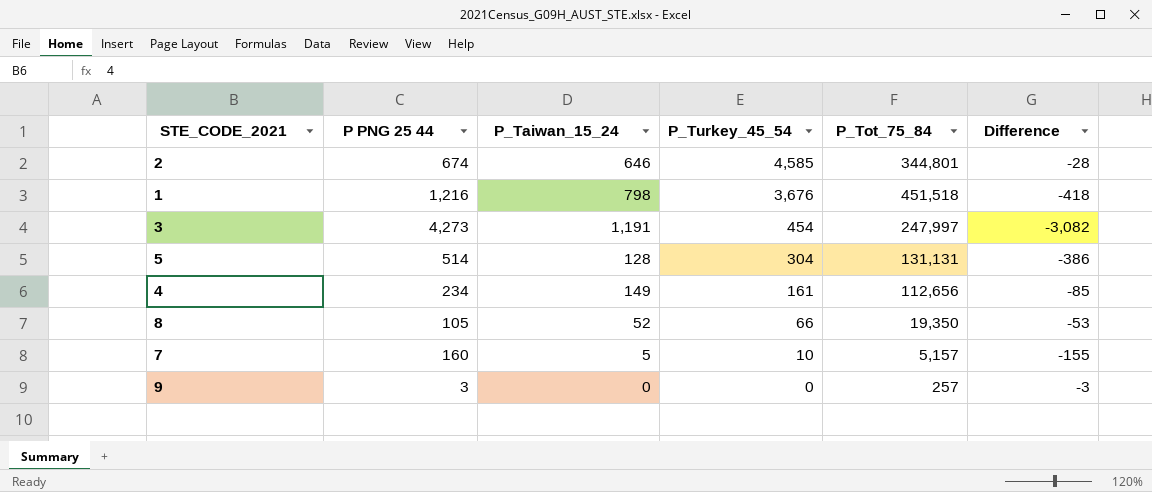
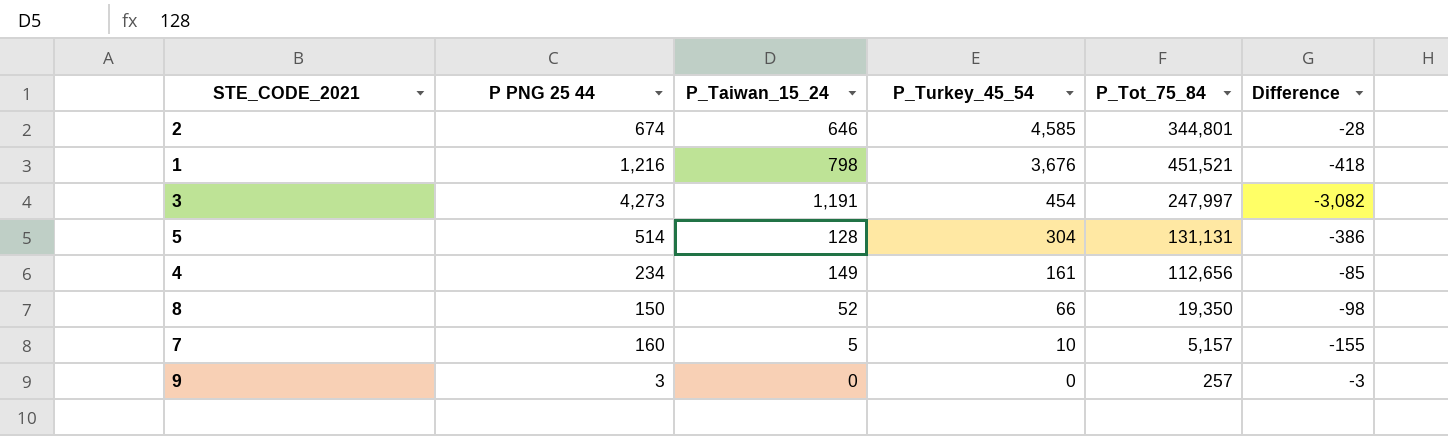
1 | P_Tot_75_84: 451,518 -> 451,521
8 | P PNG 25 44: 105 -> 150
8 | Difference: -53 -> -98

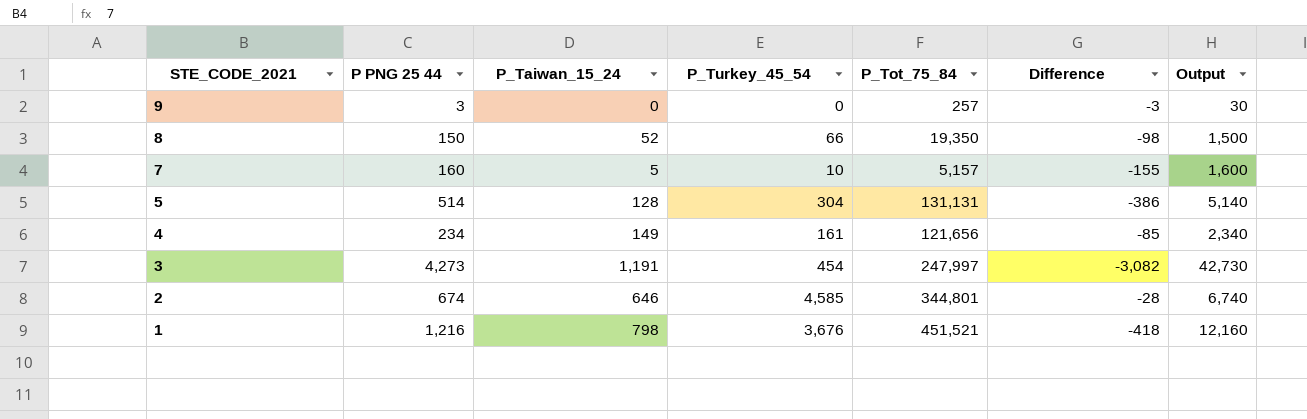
row order: P_Turkey_45_54 descending -> STE_CODE_2021 descending
column Output | formula: none -> [P PNG 25 44] * 10
4 | P_Tot_75_84: 112,656 -> 121,656

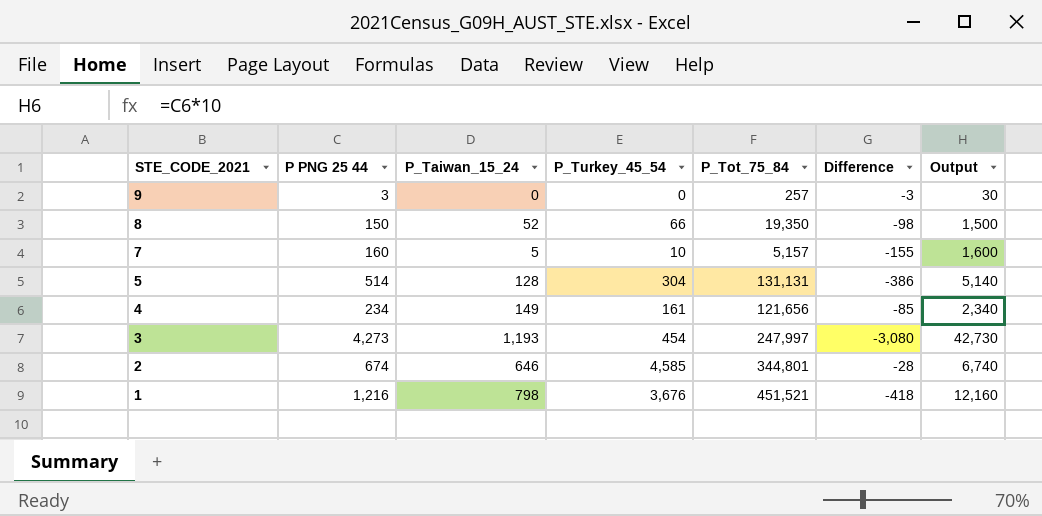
3 | P_Taiwan_15_24: 1,191 -> 1,193
3 | Difference: -3,082 -> -3,080

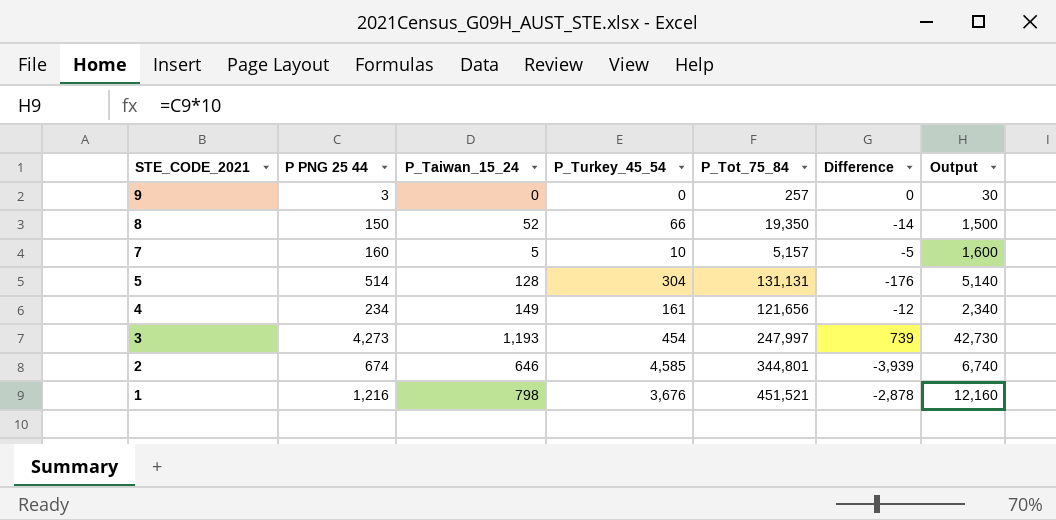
column Difference | formula: [P_Taiwan_15_24] - [P PNG 25 44] -> [P_Taiwan_15_24] - [P_Turkey_45_54]

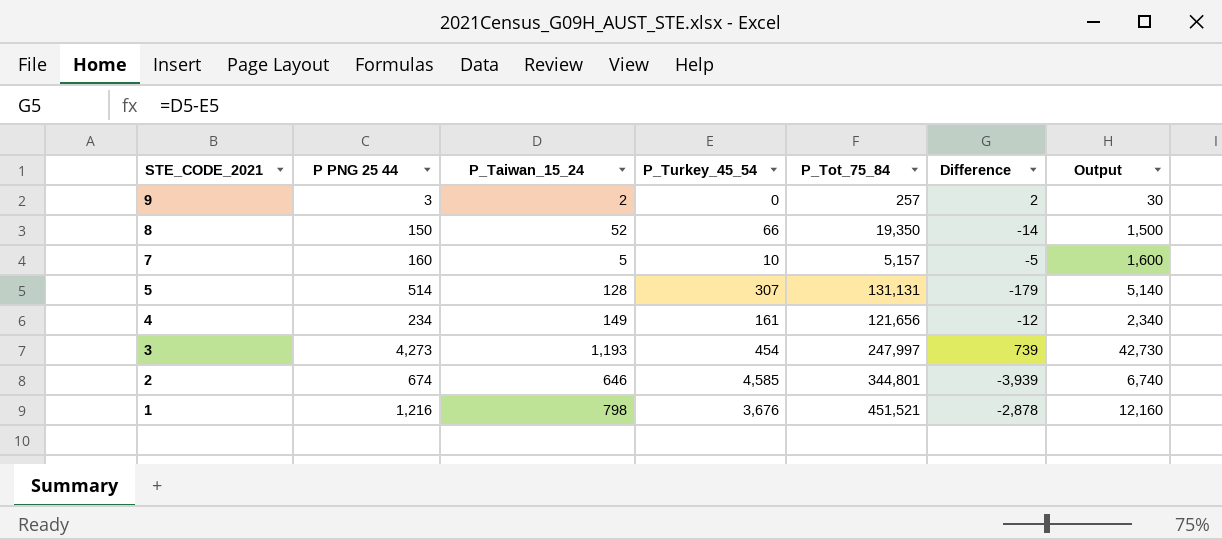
9 | P_Taiwan_15_24: 0 -> 2
9 | Difference: 0 -> 2
5 | P_Turkey_45_54: 304 -> 307
5 | Difference: -176 -> -179

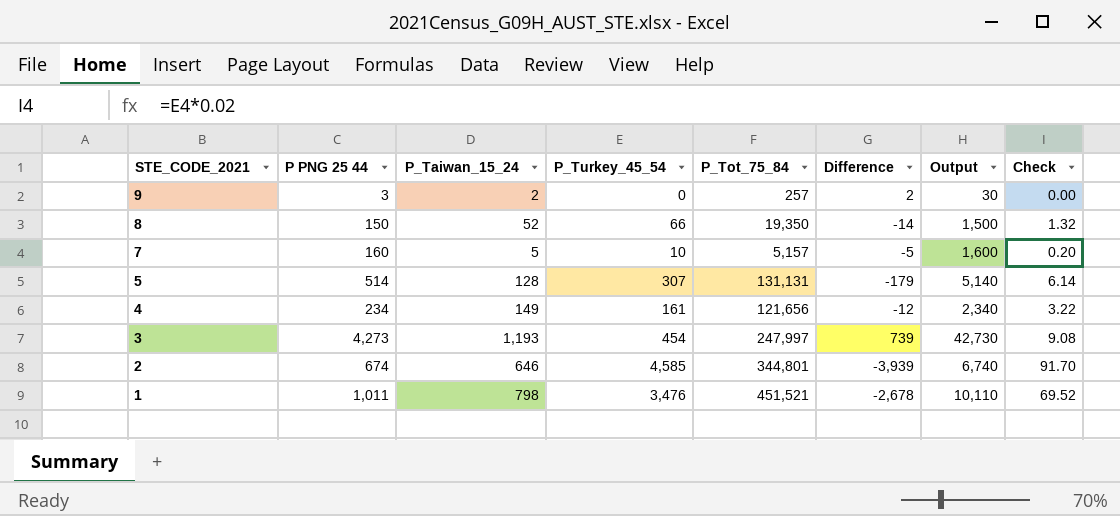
column Check | formula: none -> [P_Turkey_45_54] * 0.02
1 | P PNG 25 44: 1,216 -> 1,011
1 | P_Turkey_45_54: 3,676 -> 3,476
1 | Difference: -2,878 -> -2,678
1 | Output: 12,160 -> 10,110

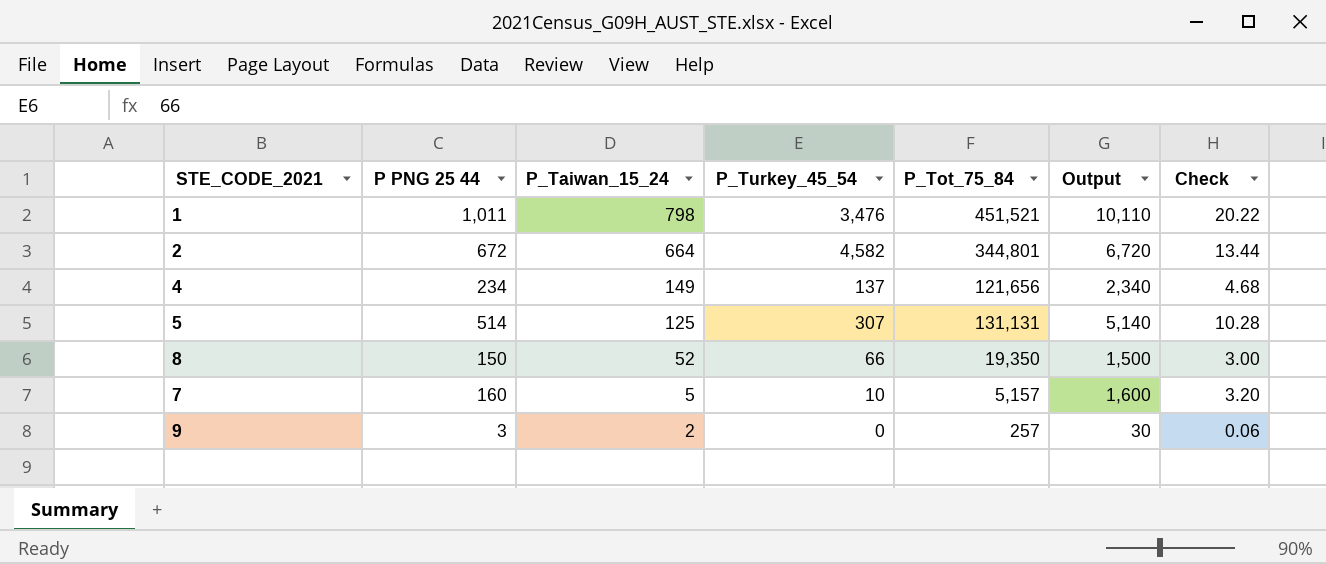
row order: STE_CODE_2021 descending -> P_Taiwan_15_24 descending
column Difference | formula: [P_Taiwan_15_24] - [P_Turkey_45_54] -> none
column Check | formula: [P_Turkey_45_54] * 0.02 -> [P PNG 25 44] * 0.02
row 3: 4,273 | 1,193 | 454 | 247,997 | 739 | 42,730 | 9.08 -> none
2 | P PNG 25 44: 674 -> 672
2 | P_Taiwan_15_24: 646 -> 664
2 | P_Turkey_45_54: 4,585 -> 4,582
2 | Output: 6,740 -> 6,720
4 | P_Turkey_45_54: 161 -> 137
5 | P_Taiwan_15_24: 128 -> 125

